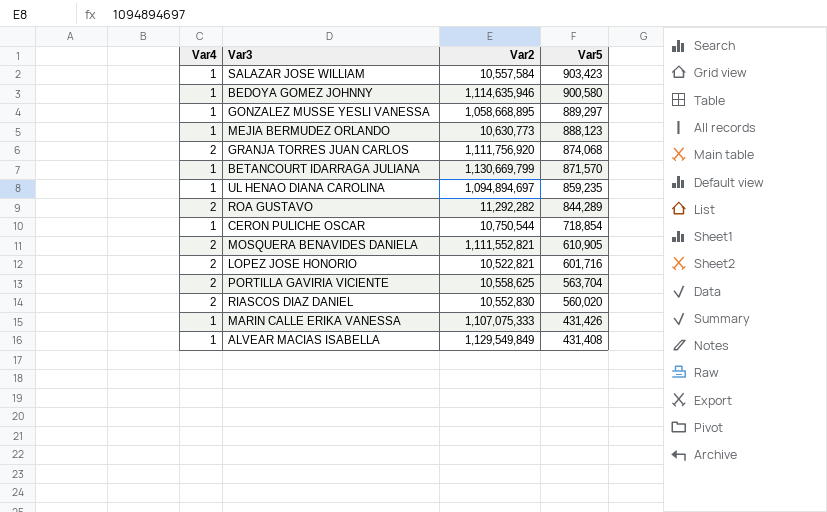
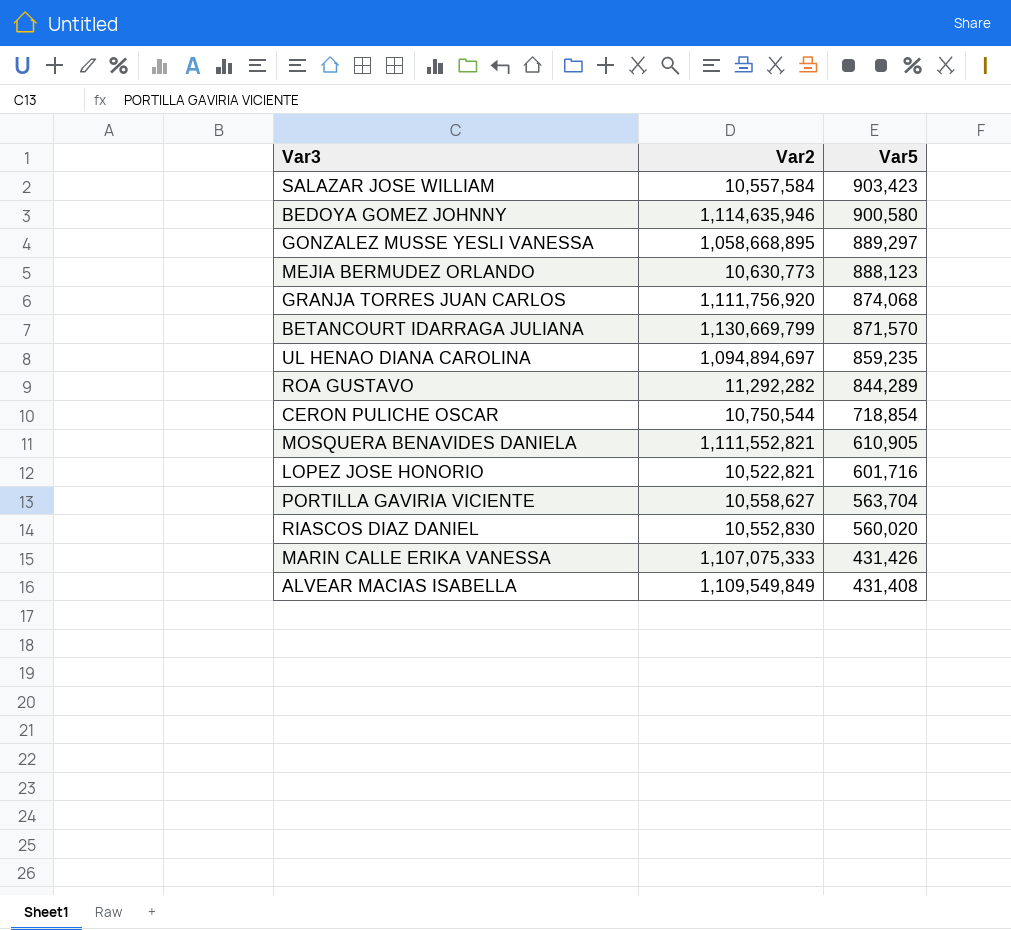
column Var4 | position: 1 -> none
PORTILLA GAVIRIA VICIENTE | Var2: 10,558,625 -> 10,558,627
ALVEAR MACIAS ISABELLA | Var2: 1,129,549,849 -> 1,109,549,849

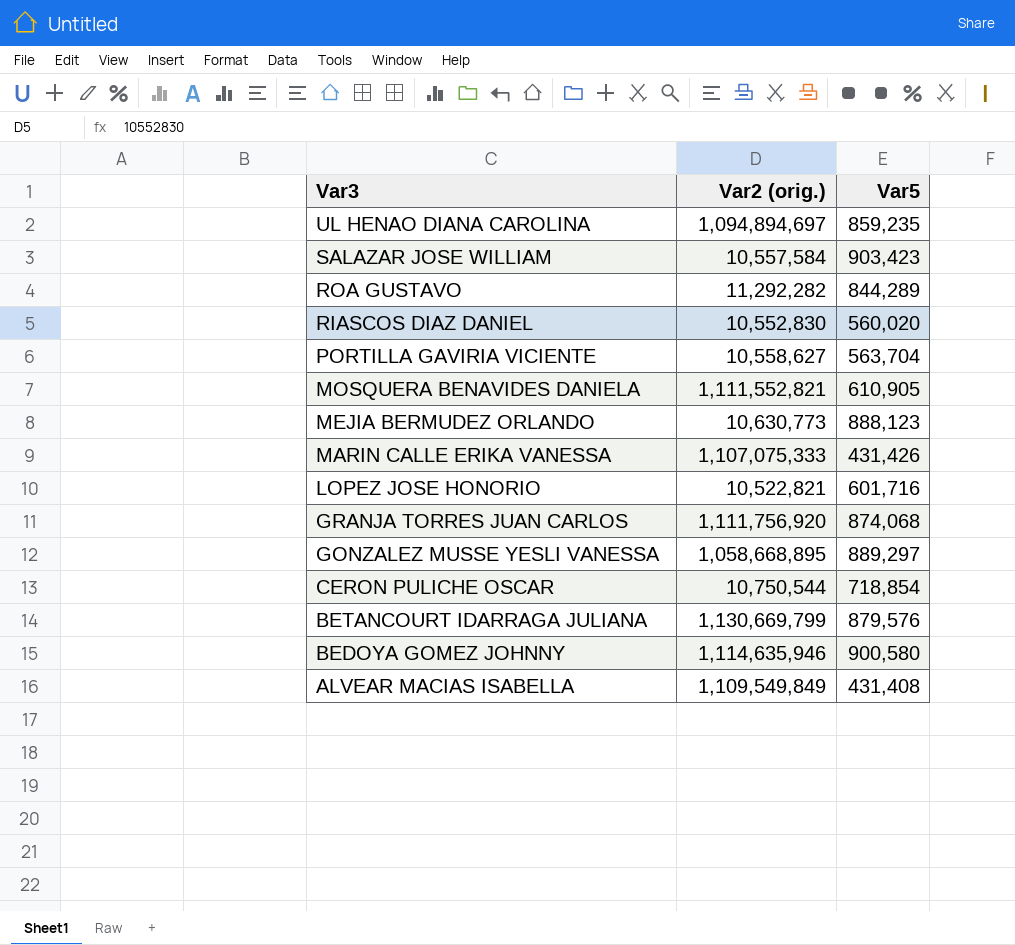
row order: Var5 descending -> Var3 descending
column name: Var2 -> Var2 (orig.)
BETANCOURT IDARRAGA JULIANA | Var5: 871,570 -> 879,576

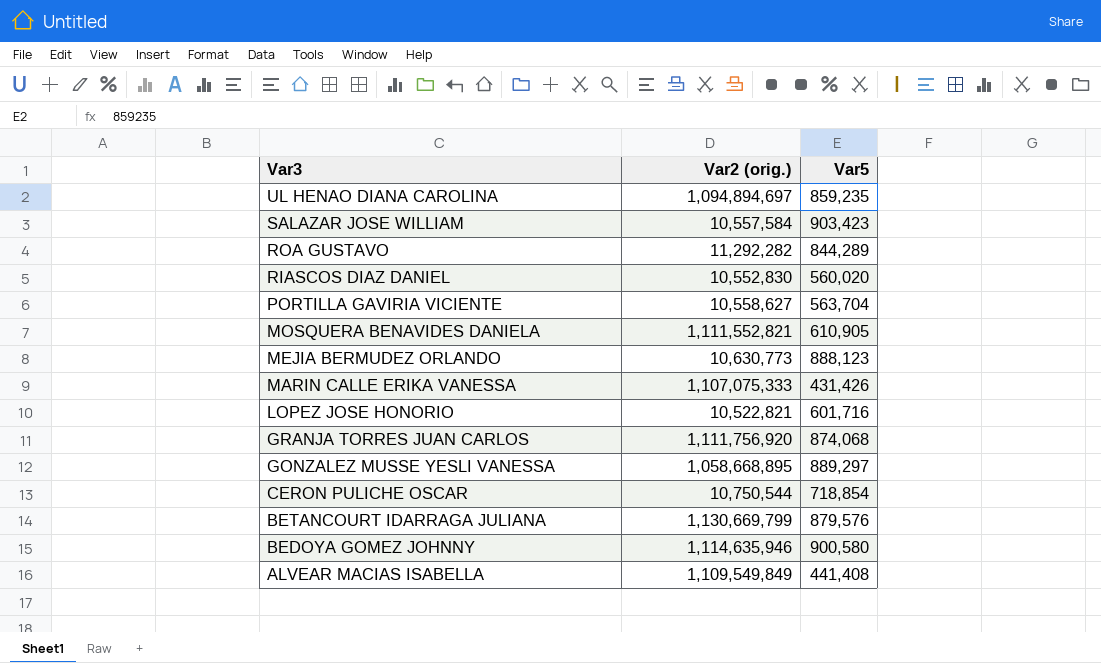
ALVEAR MACIAS ISABELLA | Var5: 431,408 -> 441,408

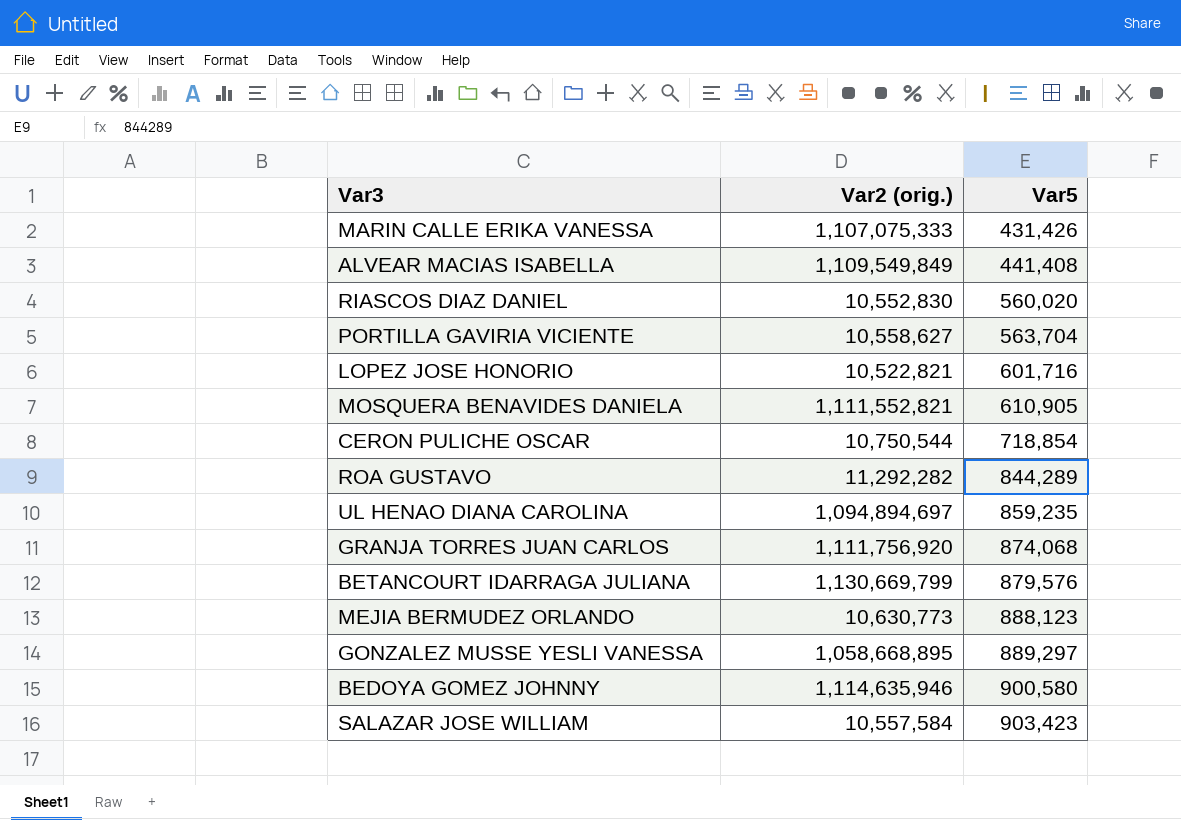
row order: Var3 descending -> Var5 ascending

